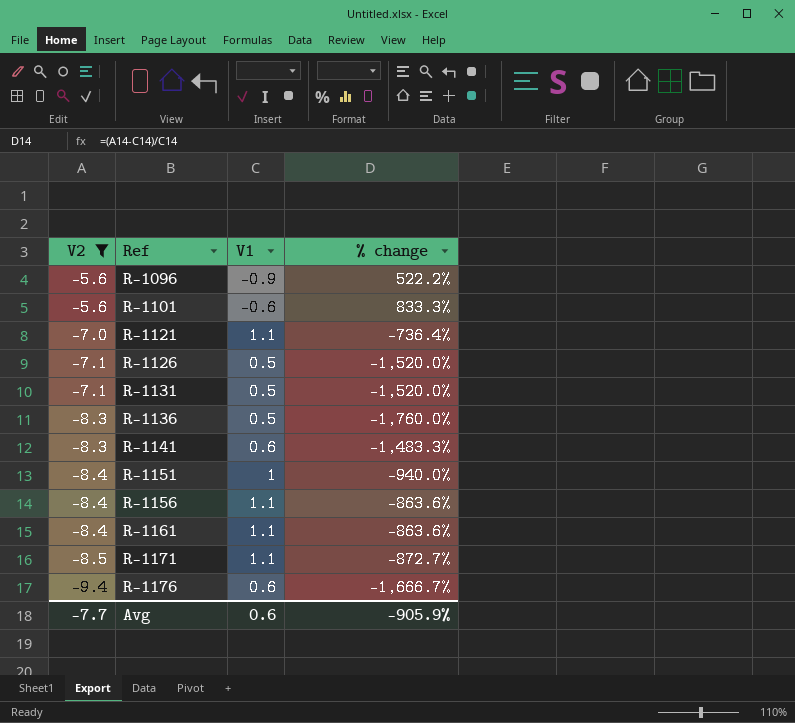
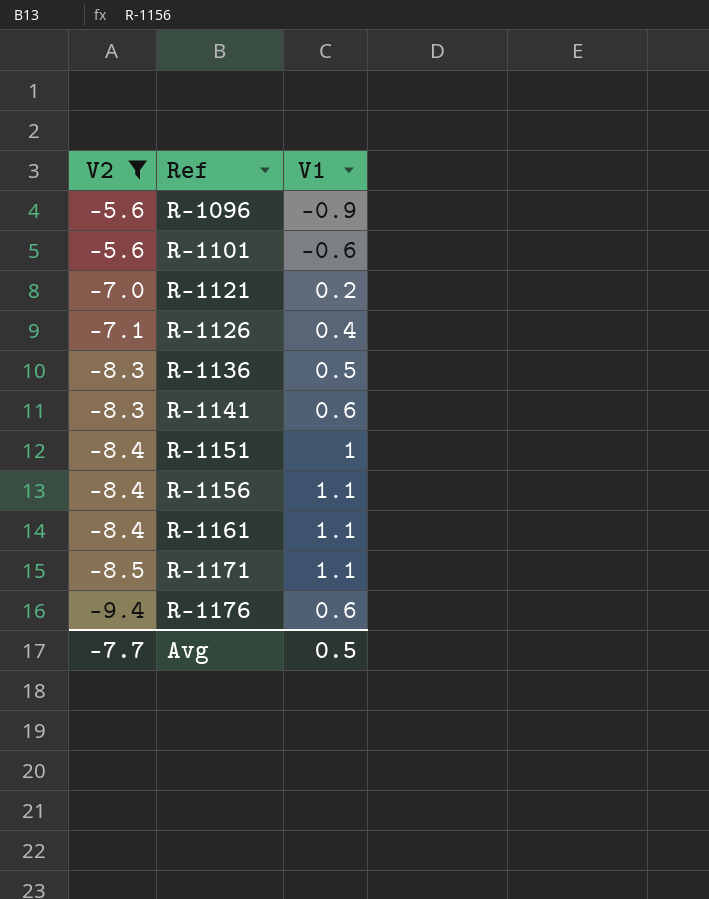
column % change | formula: ([V2] - [V1]) / [V1] -> none
row R-1131: -7.1 | 0.5 | -1,520.0% -> none
R-1121 | V1: 1.1 -> 0.2
R-1126 | V1: 0.5 -> 0.4
Avg | V1: 0.6 -> 0.5

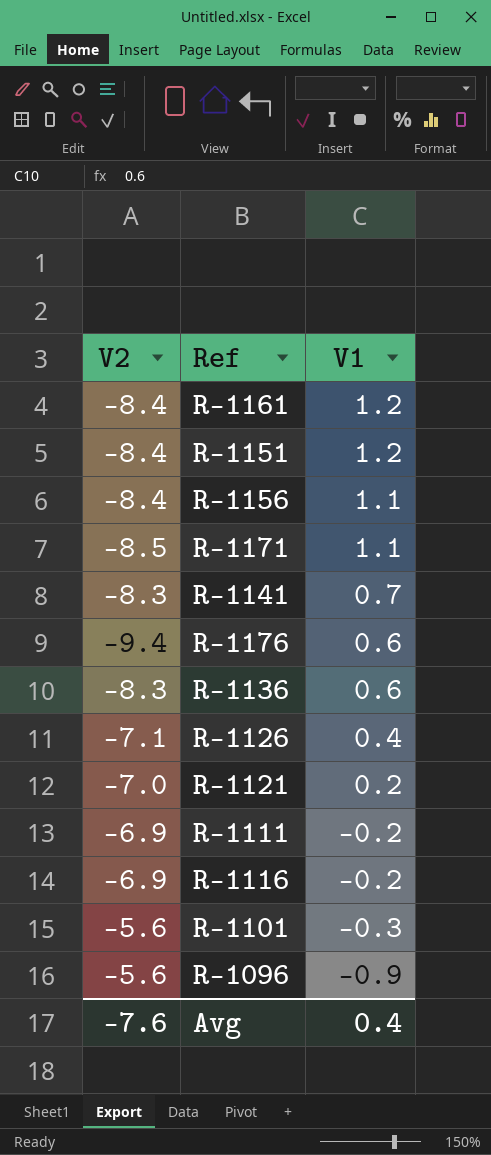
filter: V2 != -6.9 -> none
row order: V2 descending -> V1 descending
R-1161 | V1: 1.1 -> 1.2
R-1151 | V1: 1 -> 1.2
R-1141 | V1: 0.6 -> 0.7
R-1136 | V1: 0.5 -> 0.6
R-1101 | V1: -0.6 -> -0.3
Avg | V2: -7.7 -> -7.6
Avg | V1: 0.5 -> 0.4

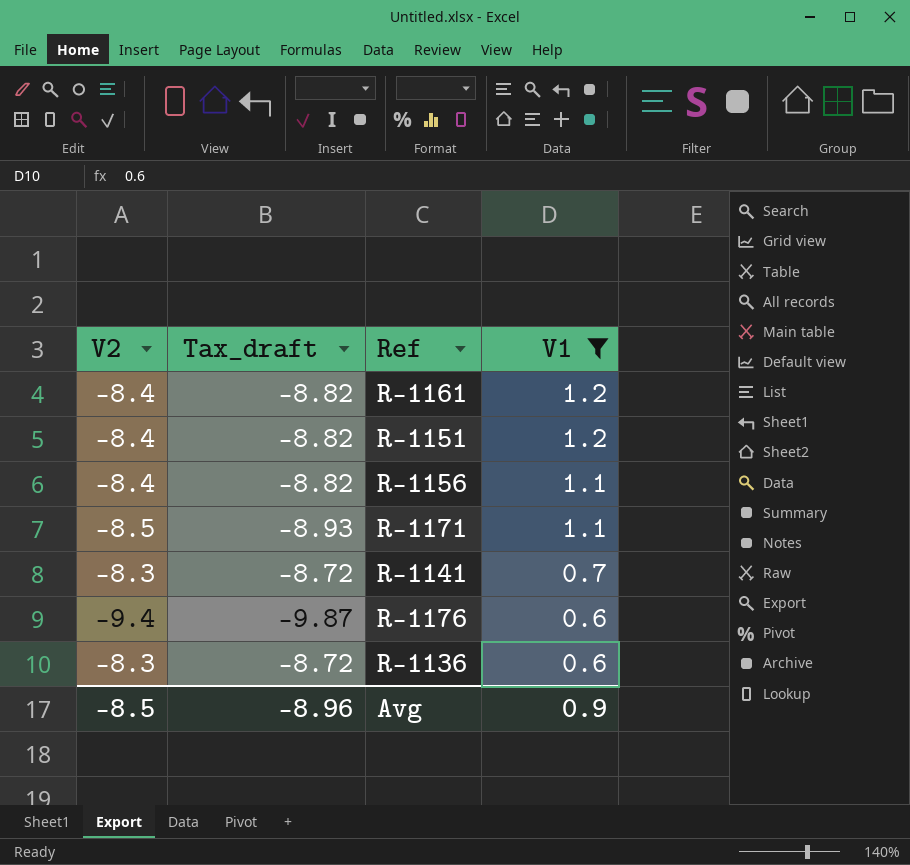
filter: none -> V1 >= 0.6
column Tax_draft | formula: none -> [V2] * 1.05
Avg | V2: -7.6 -> -8.5
Avg | V1: 0.4 -> 0.9

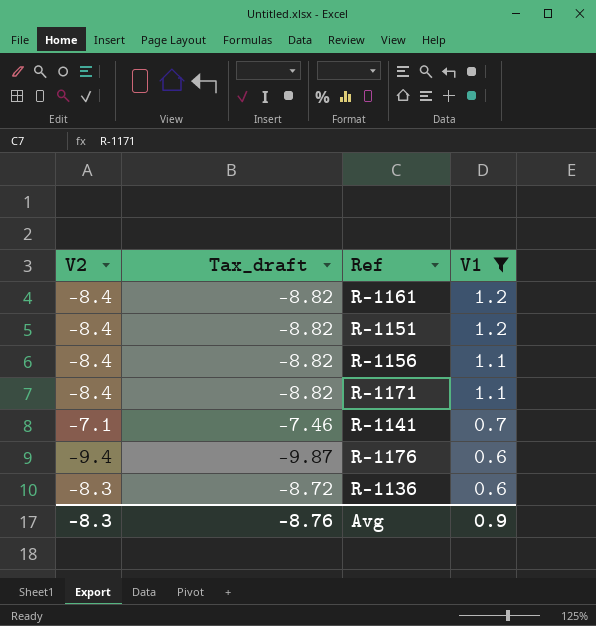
R-1171 | V2: -8.5 -> -8.4
R-1171 | Tax_draft: -8.93 -> -8.82
R-1141 | V2: -8.3 -> -7.1
R-1141 | Tax_draft: -8.72 -> -7.46
Avg | V2: -8.5 -> -8.3
Avg | Tax_draft: -8.96 -> -8.76

